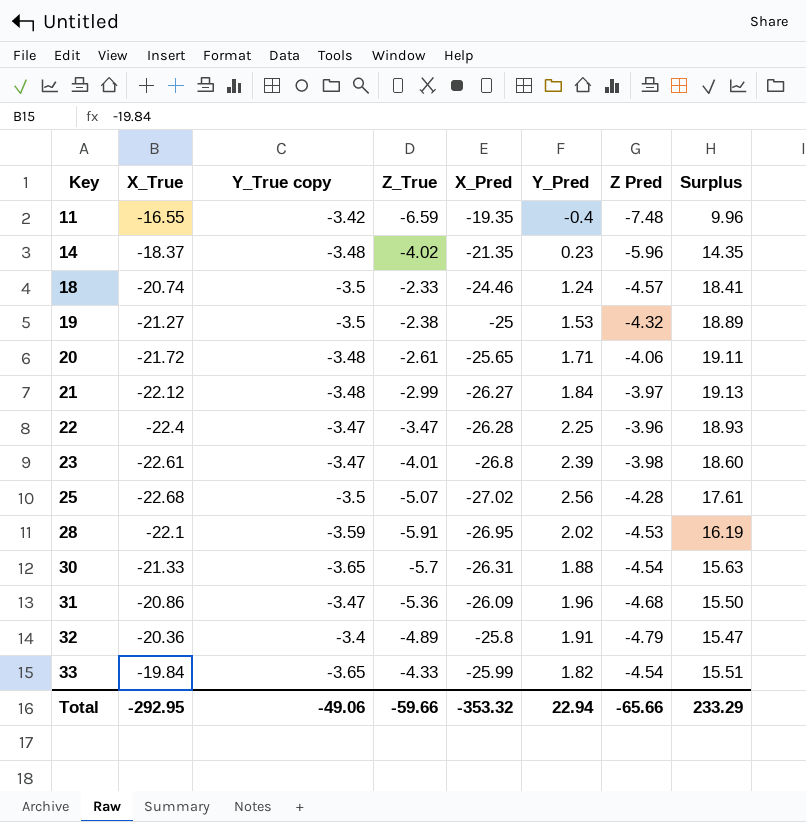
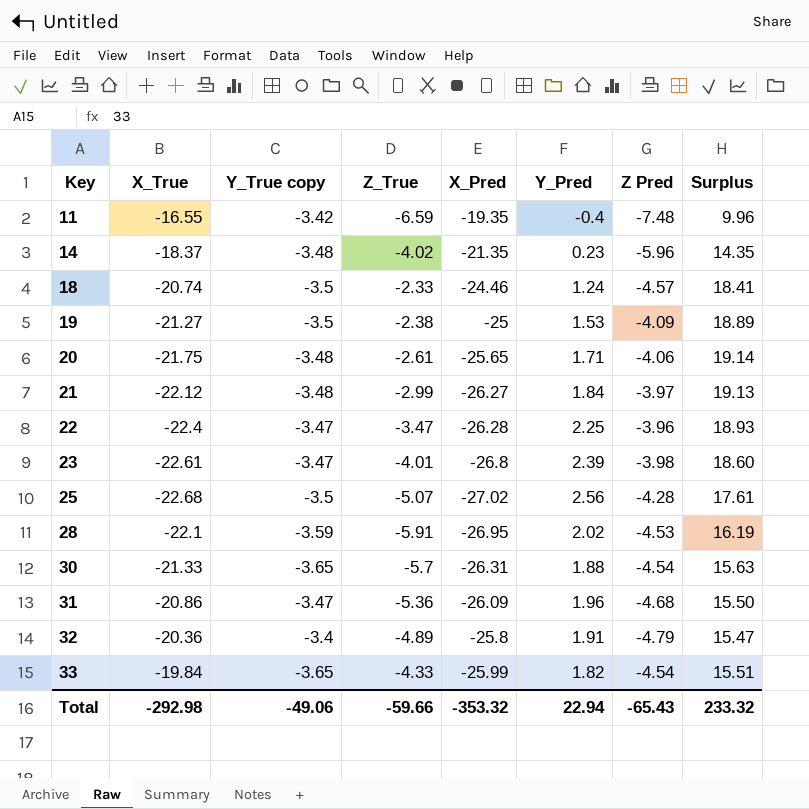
19 | Z Pred: -4.32 -> -4.09
20 | X_True: -21.72 -> -21.75
20 | Surplus: 19.11 -> 19.14
Total | X_True: -292.95 -> -292.98
Total | Z Pred: -65.66 -> -65.43
Total | Surplus: 233.29 -> 233.32

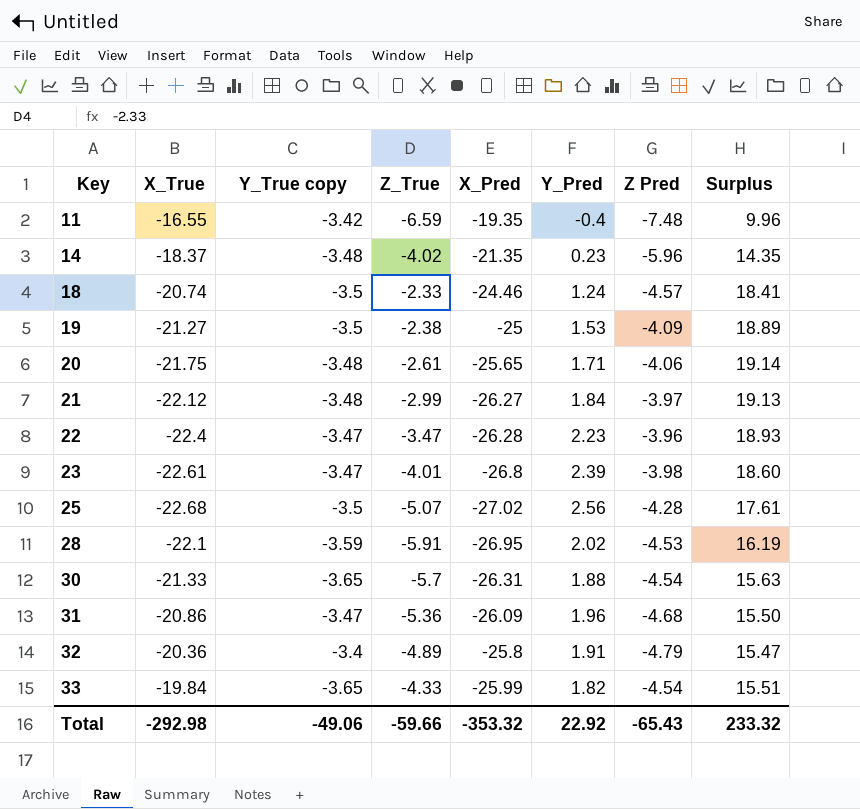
22 | Y_Pred: 2.25 -> 2.23
Total | Y_Pred: 22.94 -> 22.92

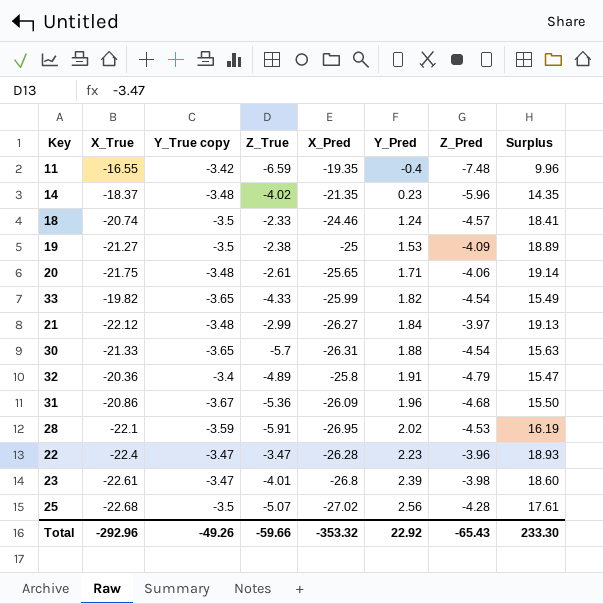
row order: Key ascending -> Y_Pred ascending
column name: Z Pred -> Z_Pred
33 | X_True: -19.84 -> -19.82
33 | Surplus: 15.51 -> 15.49
31 | Y_True copy: -3.47 -> -3.67
Total | X_True: -292.98 -> -292.96
Total | Y_True copy: -49.06 -> -49.26
Total | Surplus: 233.32 -> 233.30

